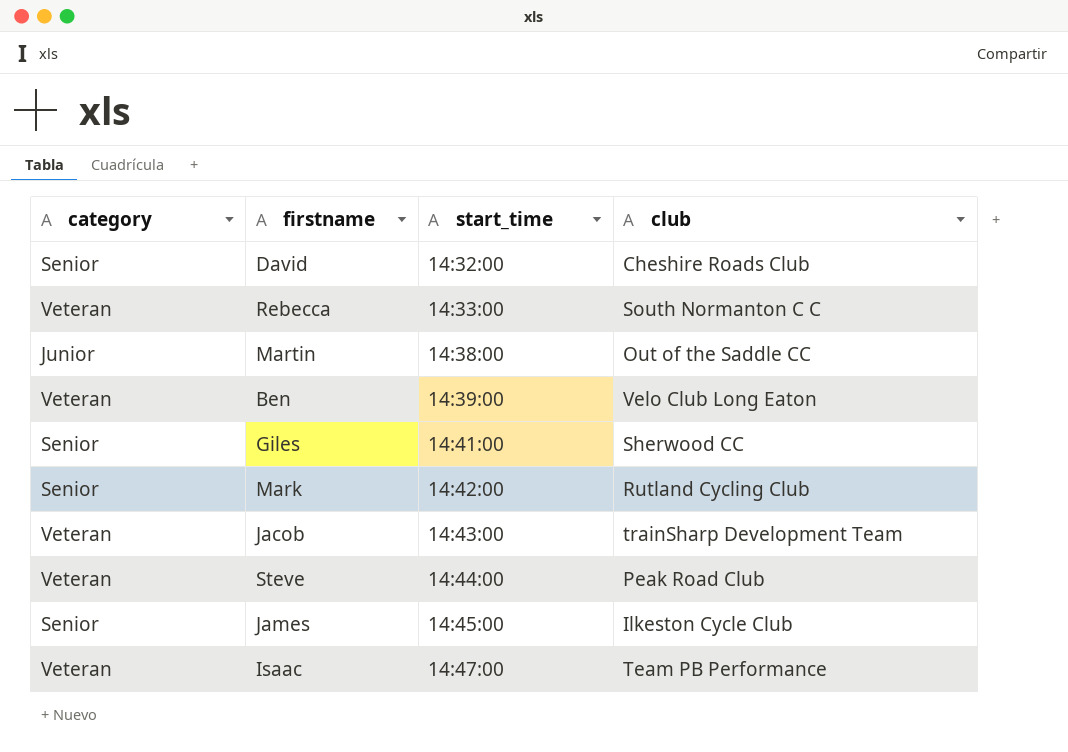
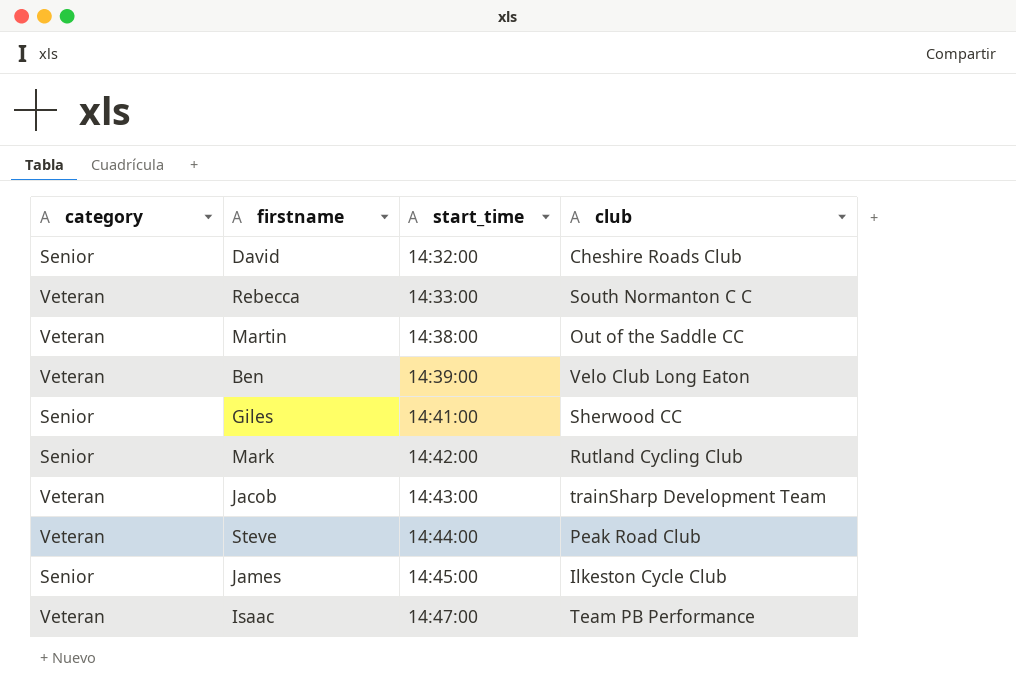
Martin | category: Junior -> Veteran

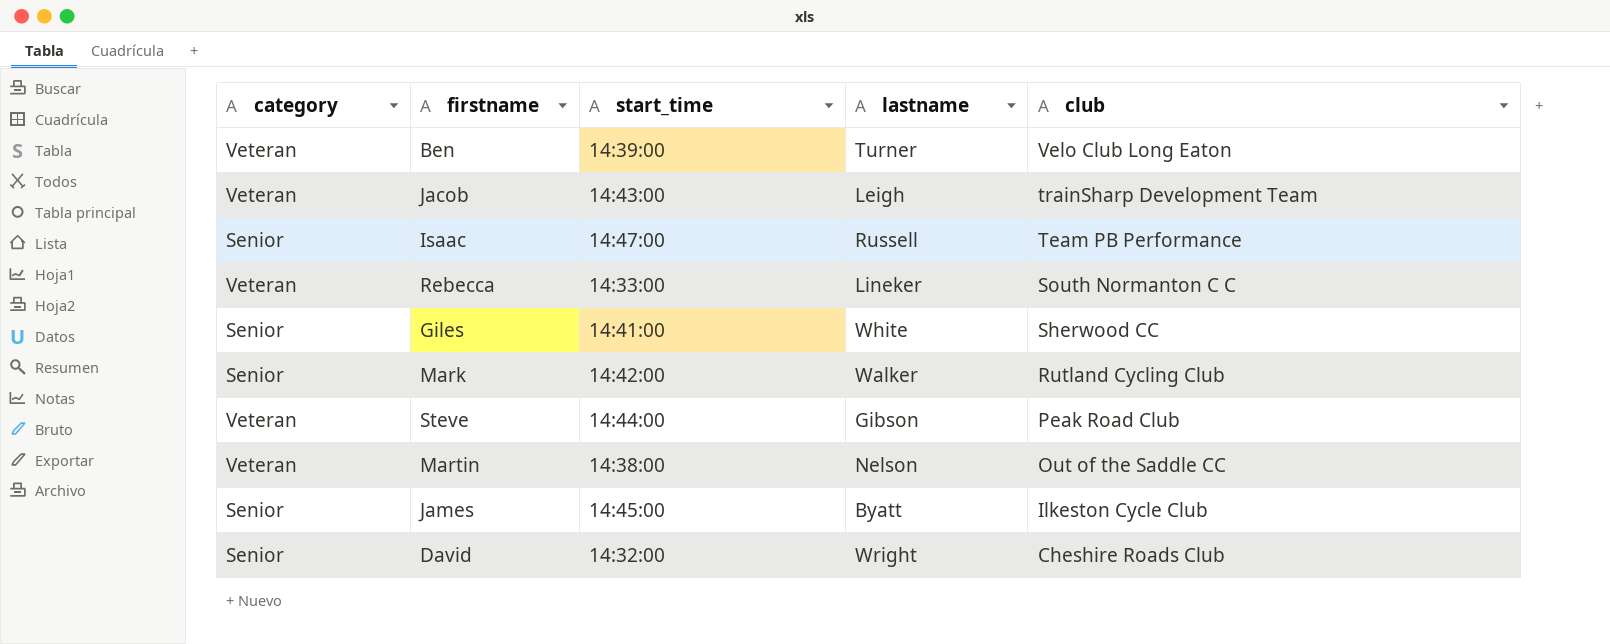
row order: start_time ascending -> club descending
column lastname | position: none -> 4
Isaac | category: Veteran -> Senior

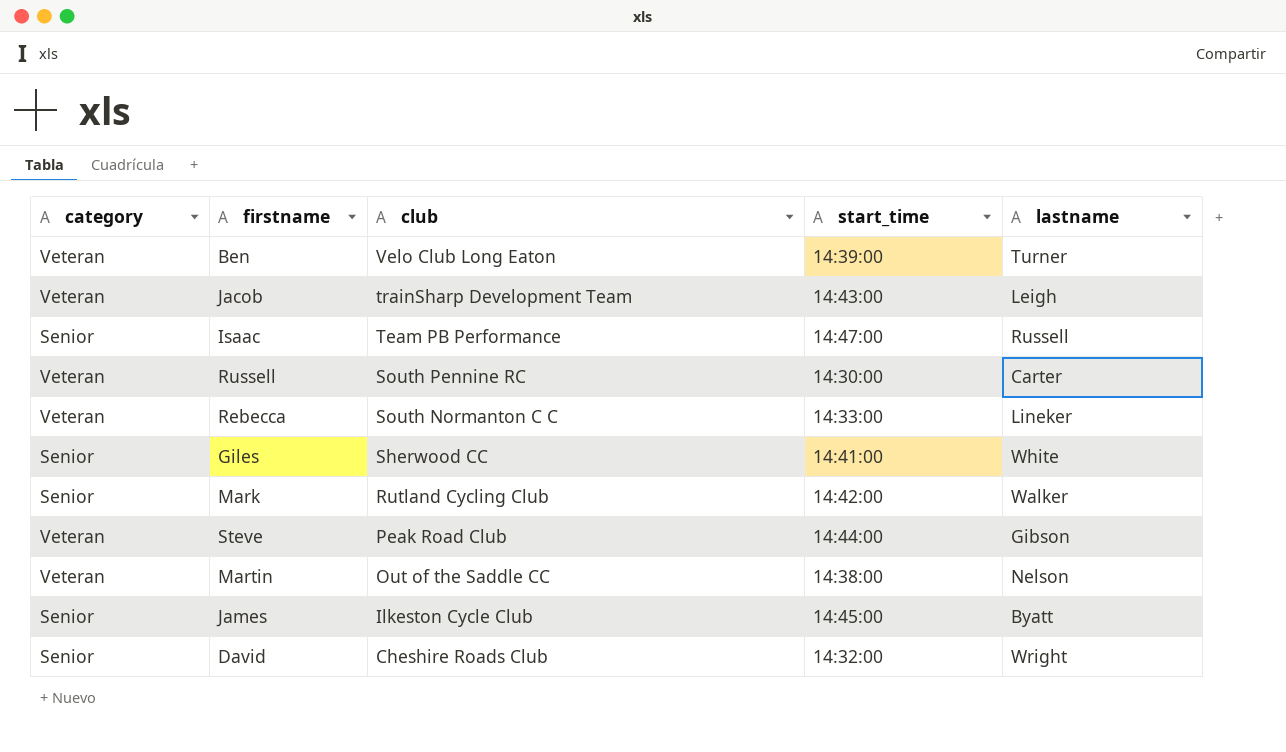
column club | position: 5 -> 3
row Russell: none -> Veteran | South Pennine RC | 14:30:00 | Carter

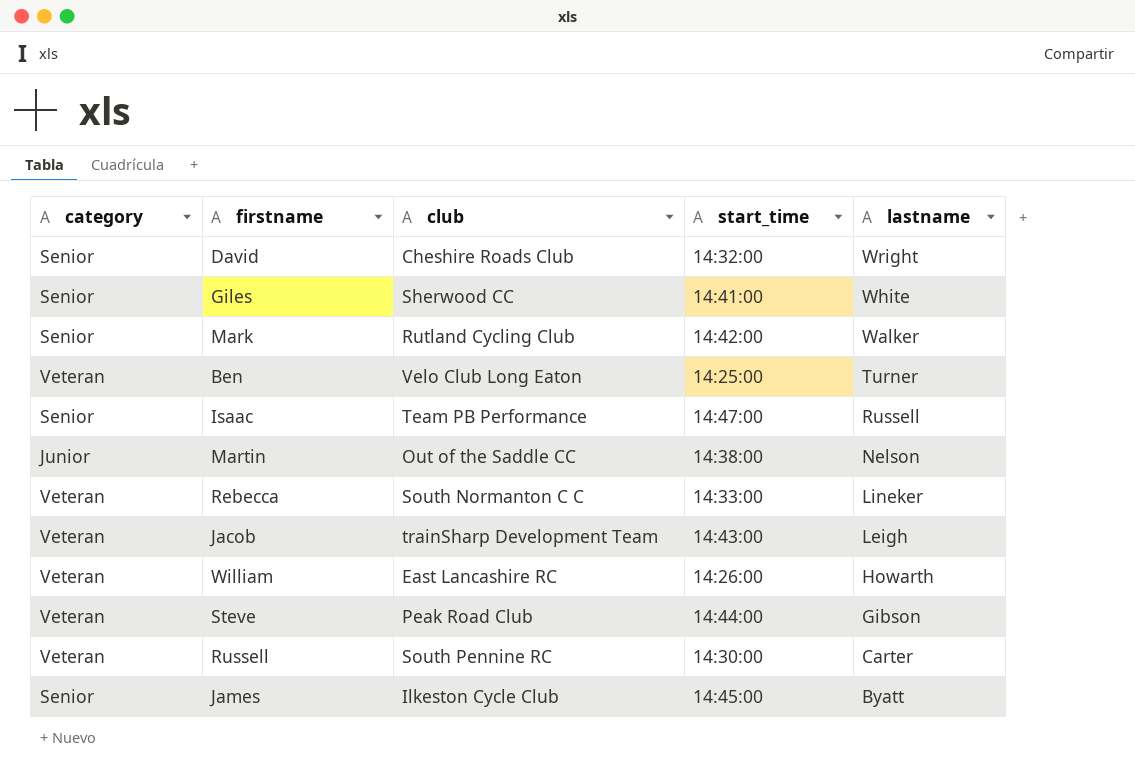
row order: club descending -> lastname descending
Ben | start_time: 14:39:00 -> 14:25:00
Martin | category: Veteran -> Junior
row William: none -> Veteran | East Lancashire RC | 14:26:00 | Howarth

